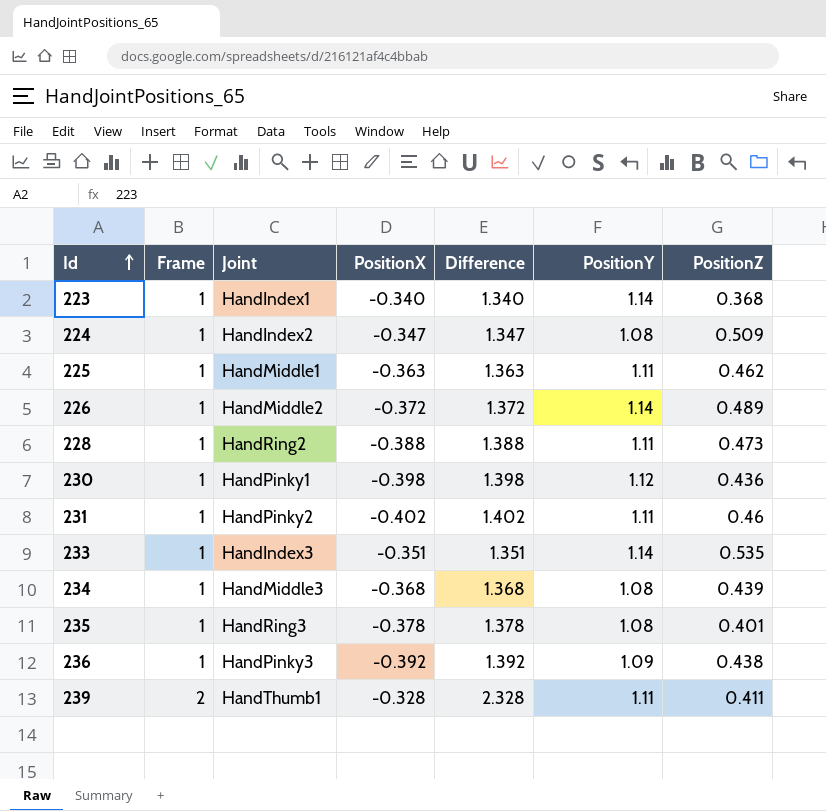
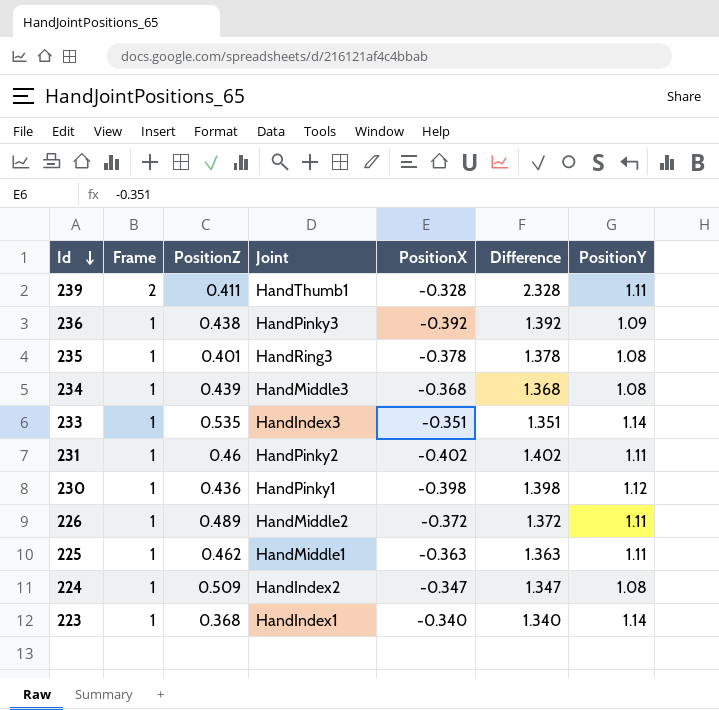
row order: Id ascending -> Id descending
column PositionZ | position: 7 -> 3
row 228: 1 | HandRing2 | -0.388 | 1.388 | 1.11 | 0.473 -> none
226 | PositionY: 1.14 -> 1.11

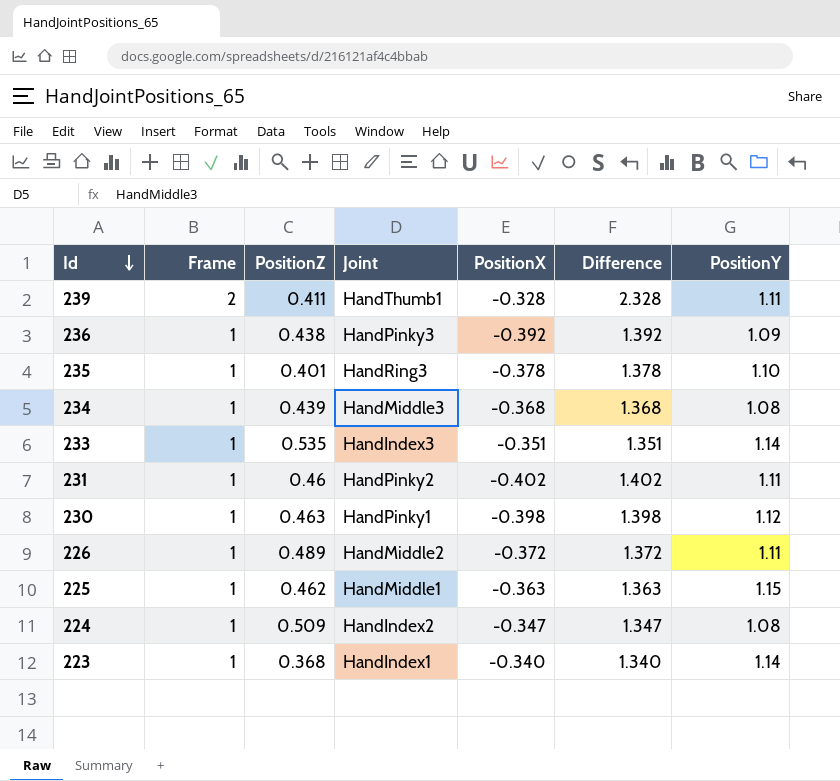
235 | PositionY: 1.08 -> 1.10
230 | PositionZ: 0.436 -> 0.463
225 | PositionY: 1.11 -> 1.15

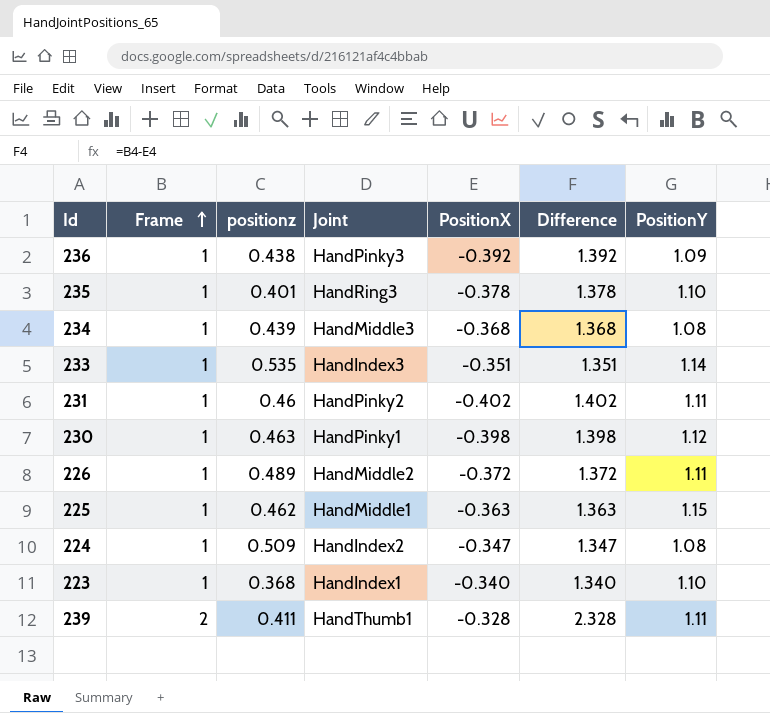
row order: Id descending -> Frame ascending
column name: PositionZ -> positionz
223 | PositionY: 1.14 -> 1.10

